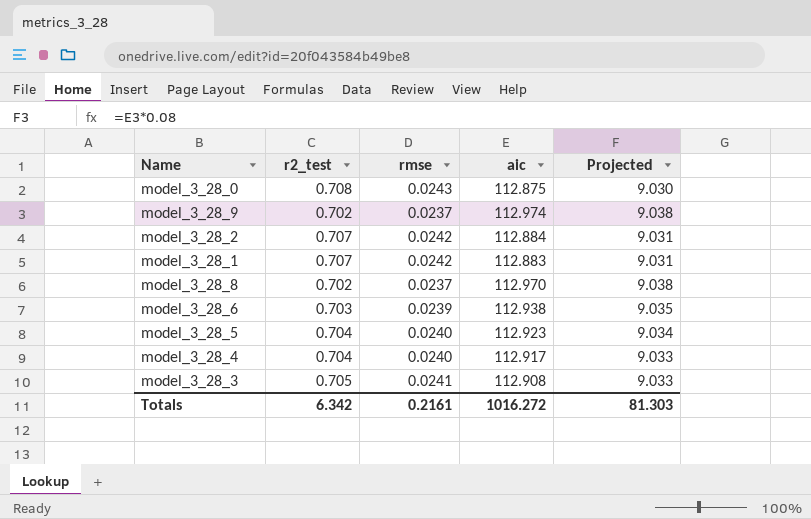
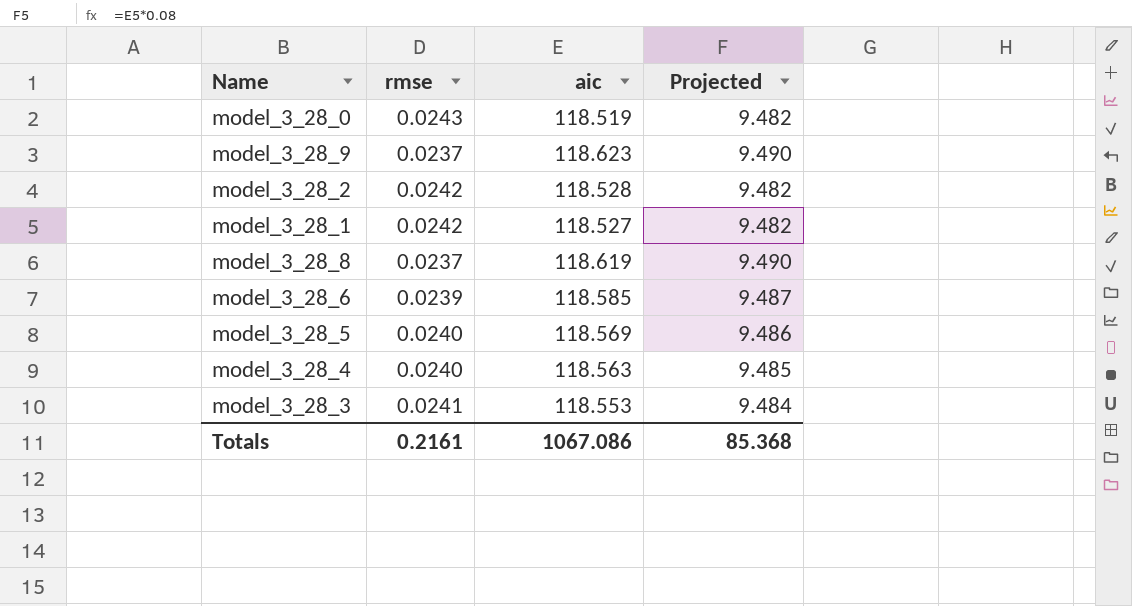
column r2_test | position: 2 -> none
model_3_28_0 | aic: 112.875 -> 118.519
model_3_28_0 | Projected: 9.030 -> 9.482
model_3_28_9 | aic: 112.974 -> 118.623
model_3_28_9 | Projected: 9.038 -> 9.490
model_3_28_2 | aic: 112.884 -> 118.528
model_3_28_2 | Projected: 9.031 -> 9.482
model_3_28_1 | aic: 112.883 -> 118.527
model_3_28_1 | Projected: 9.031 -> 9.482
model_3_28_8 | aic: 112.970 -> 118.619
model_3_28_8 | Projected: 9.038 -> 9.490
model_3_28_6 | aic: 112.938 -> 118.585
model_3_28_6 | Projected: 9.035 -> 9.487
model_3_28_5 | aic: 112.923 -> 118.569
model_3_28_5 | Projected: 9.034 -> 9.486
model_3_28_4 | aic: 112.917 -> 118.563
model_3_28_4 | Projected: 9.033 -> 9.485
model_3_28_3 | aic: 112.908 -> 118.553
model_3_28_3 | Projected: 9.033 -> 9.484
Totals | aic: 1016.272 -> 1067.086
Totals | Projected: 81.303 -> 85.368

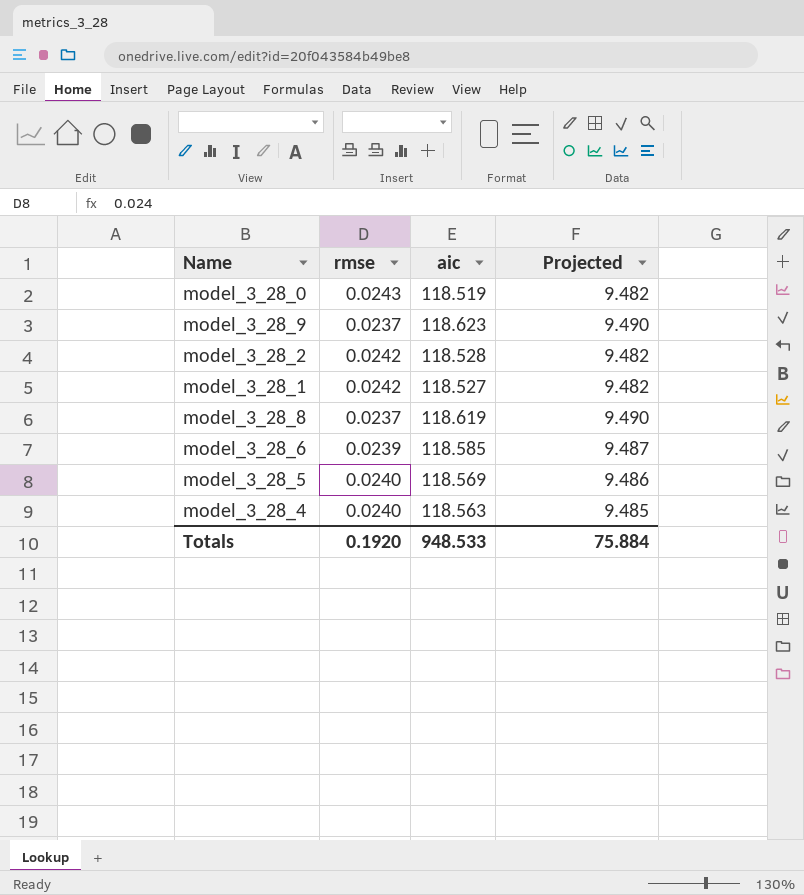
row model_3_28_3: 0.0241 | 118.553 | 9.484 -> none
Totals | rmse: 0.2161 -> 0.1920
Totals | aic: 1067.086 -> 948.533
Totals | Projected: 85.368 -> 75.884

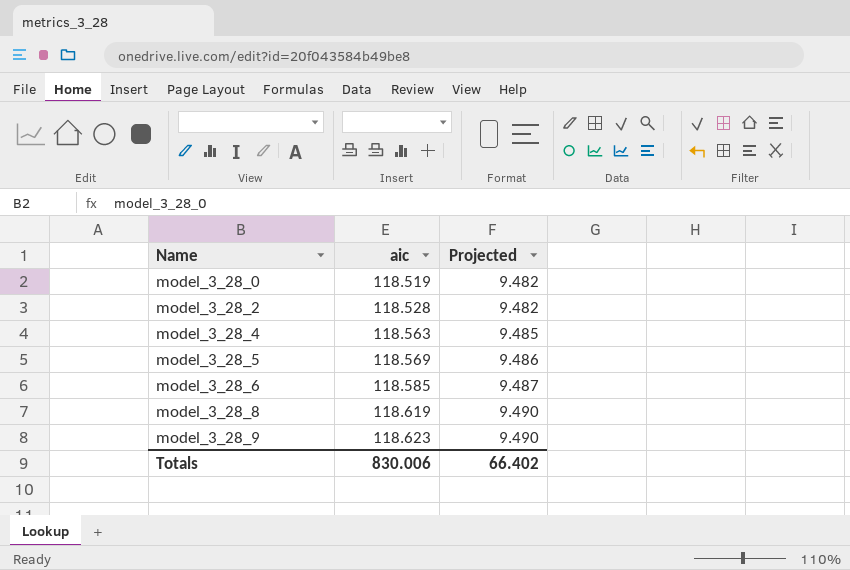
row order: none -> Name ascending
column rmse | position: 2 -> none
row model_3_28_1: 0.0242 | 118.527 | 9.482 -> none
Totals | aic: 948.533 -> 830.006
Totals | Projected: 75.884 -> 66.402

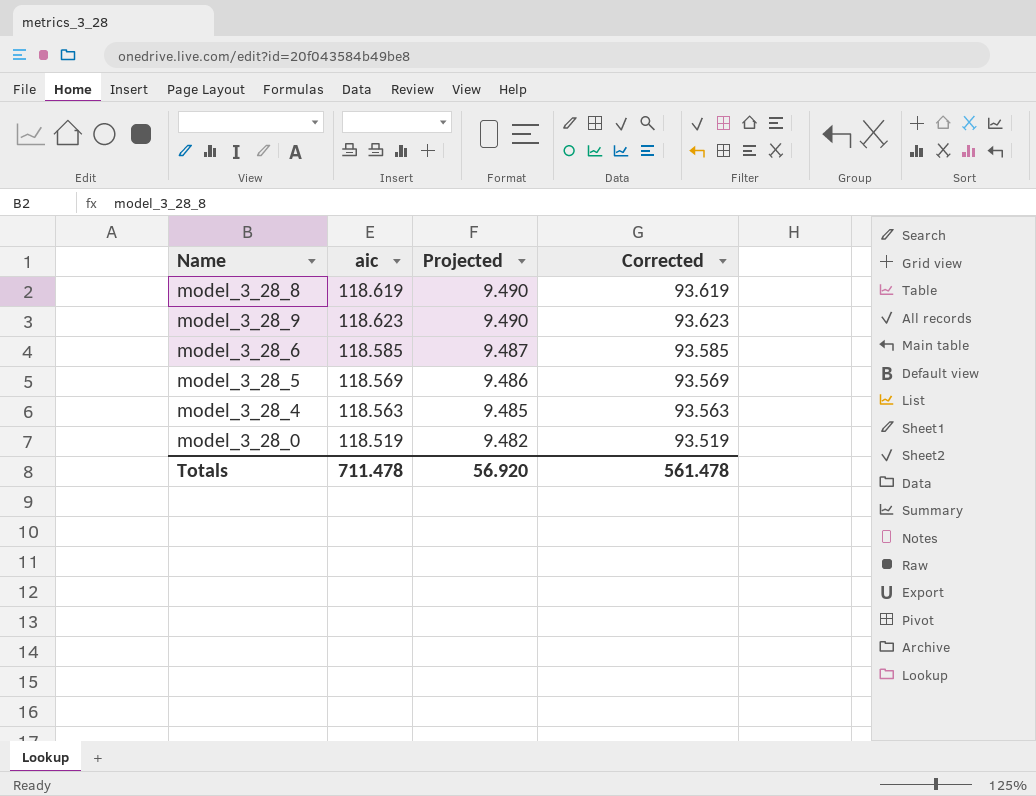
row order: Name ascending -> Projected descending
column Corrected | formula: none -> [aic] - 25
row model_3_28_2: 118.528 | 9.482 -> none
Totals | aic: 830.006 -> 711.478
Totals | Projected: 66.402 -> 56.920

